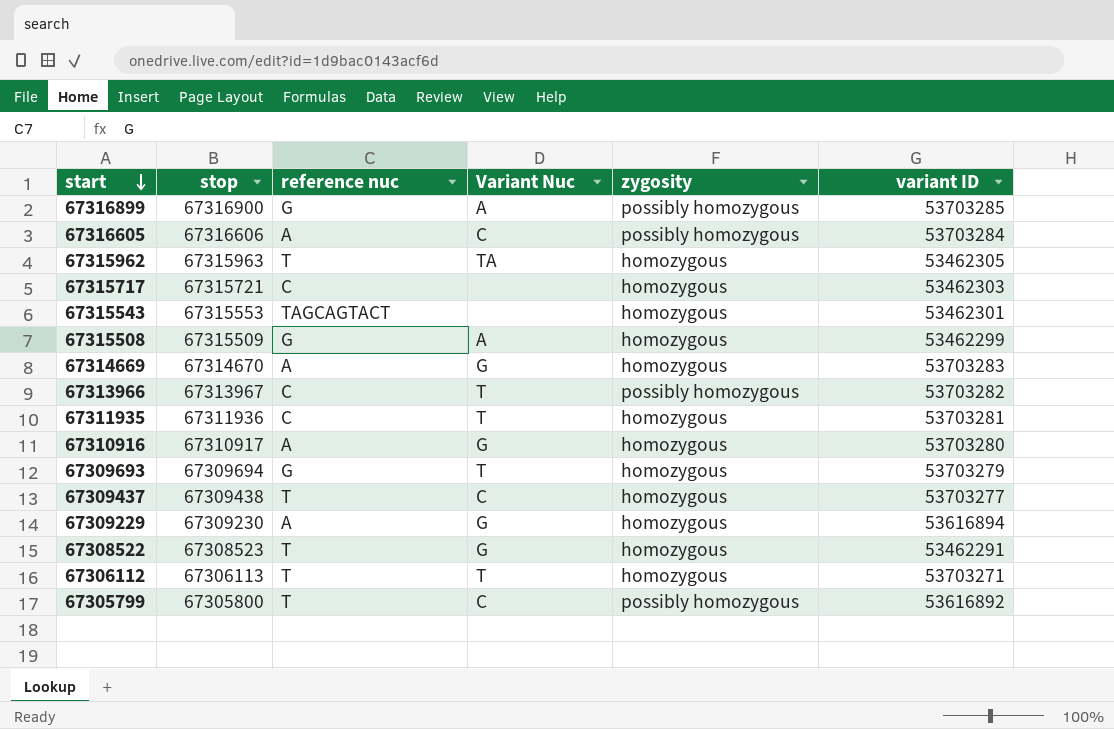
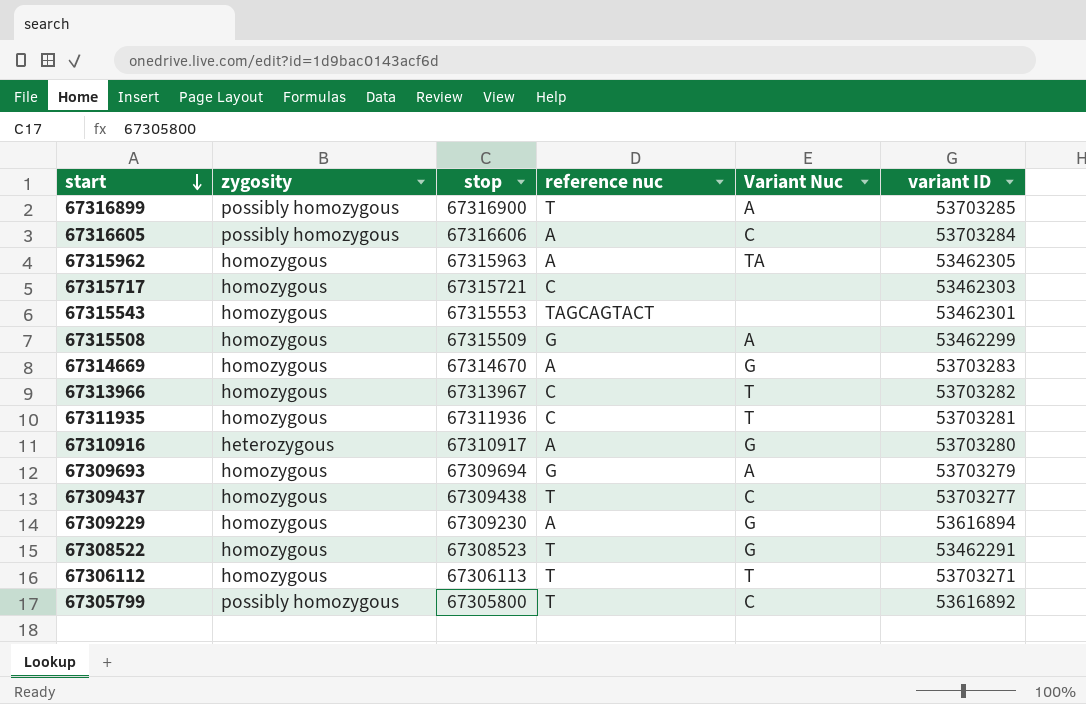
column zygosity | position: 5 -> 2
67316899 | reference nuc: G -> T
67315962 | reference nuc: T -> A
67313966 | zygosity: possibly homozygous -> homozygous
67310916 | zygosity: homozygous -> heterozygous
67309693 | Variant Nuc: T -> A

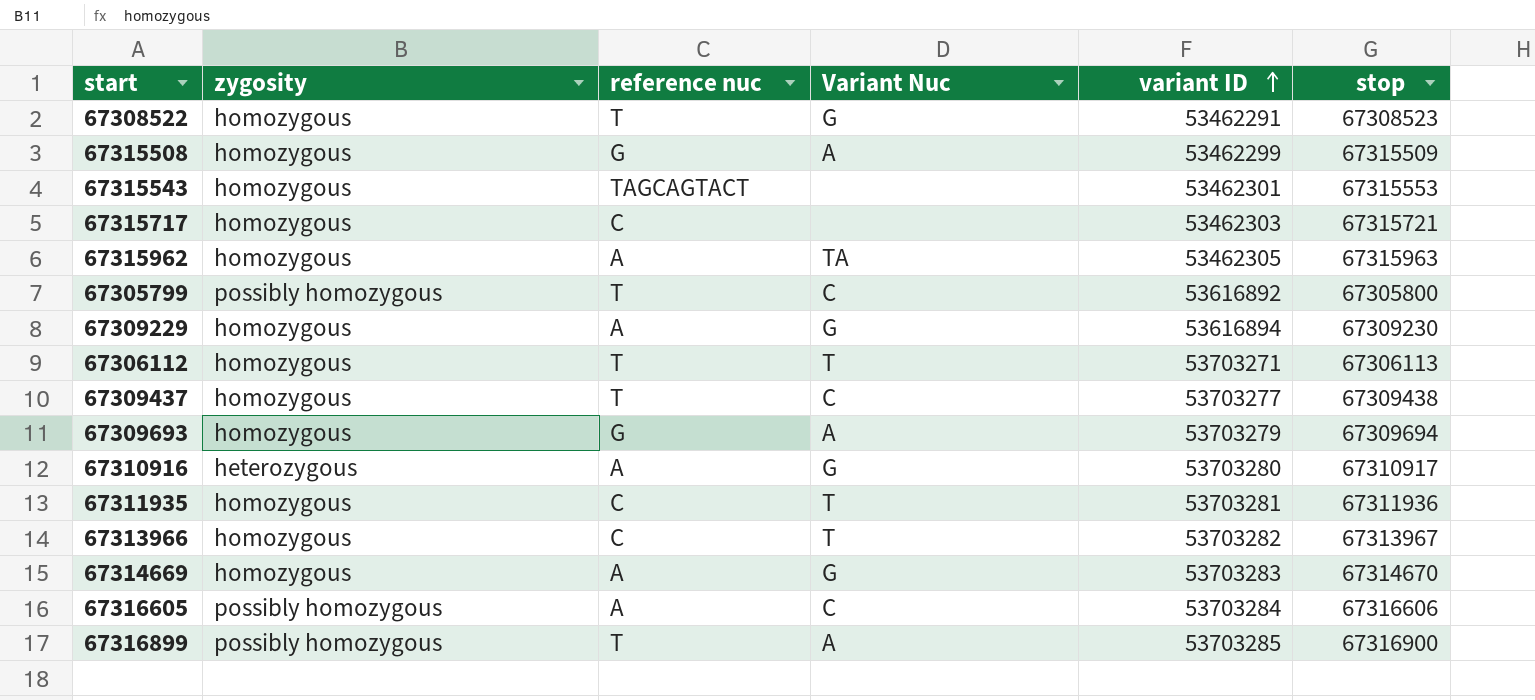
row order: start descending -> variant ID ascending
column stop | position: 3 -> 6

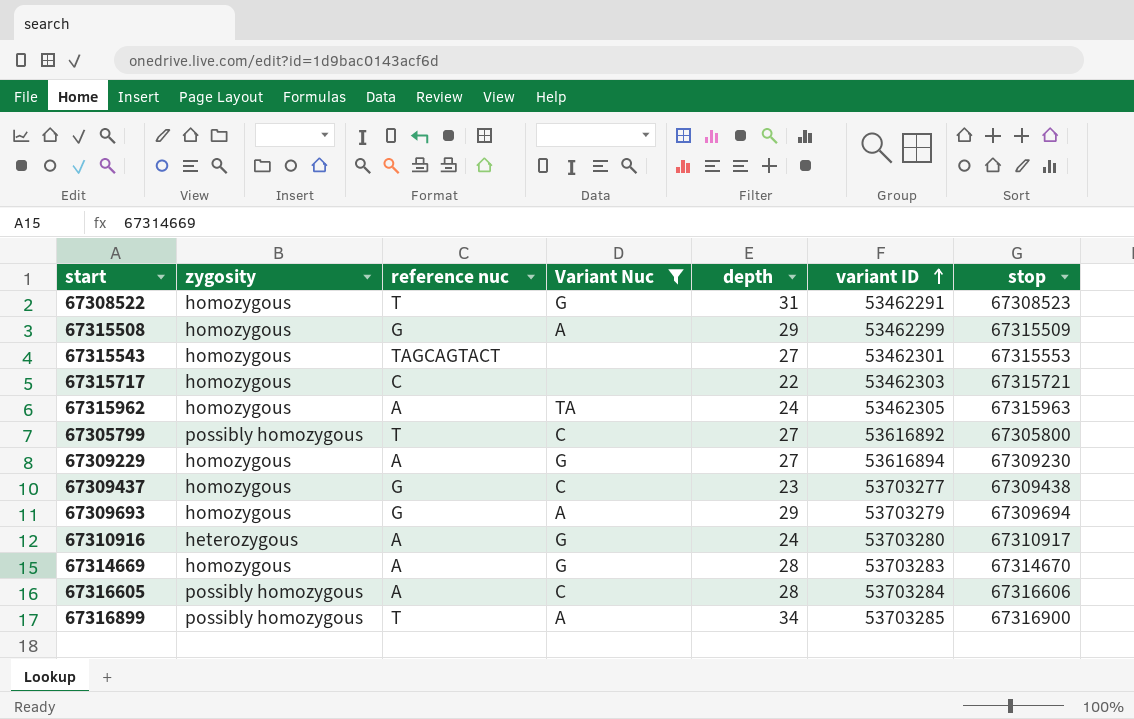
filter: none -> Variant Nuc != T
column depth | position: none -> 5
67309437 | reference nuc: T -> G

